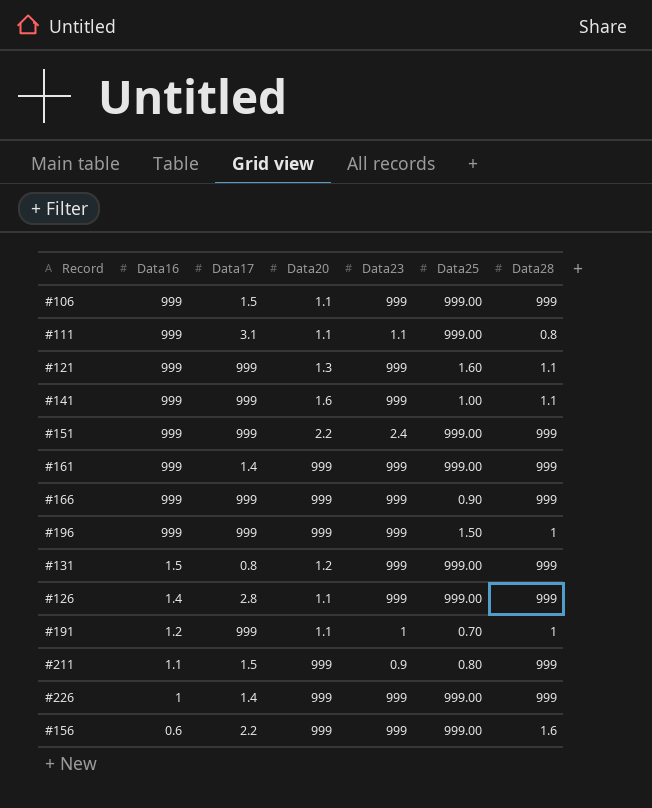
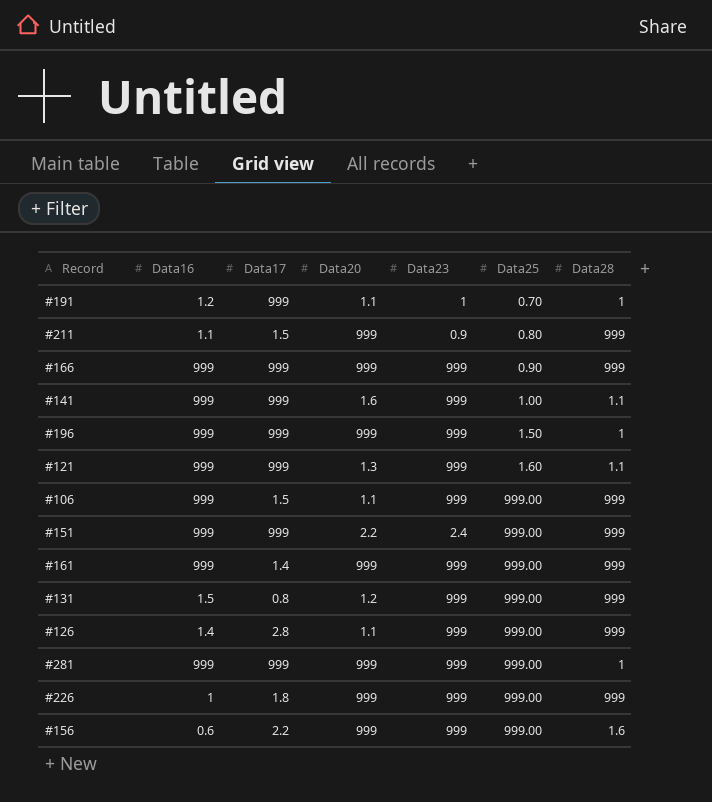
row order: Data16 descending -> Data25 ascending
row #111: 999 | 3.1 | 1.1 | 1.1 | 999.00 | 0.8 -> none
row #281: none -> 999 | 999 | 999 | 999 | 999.00 | 1
#226 | Data17: 1.4 -> 1.8

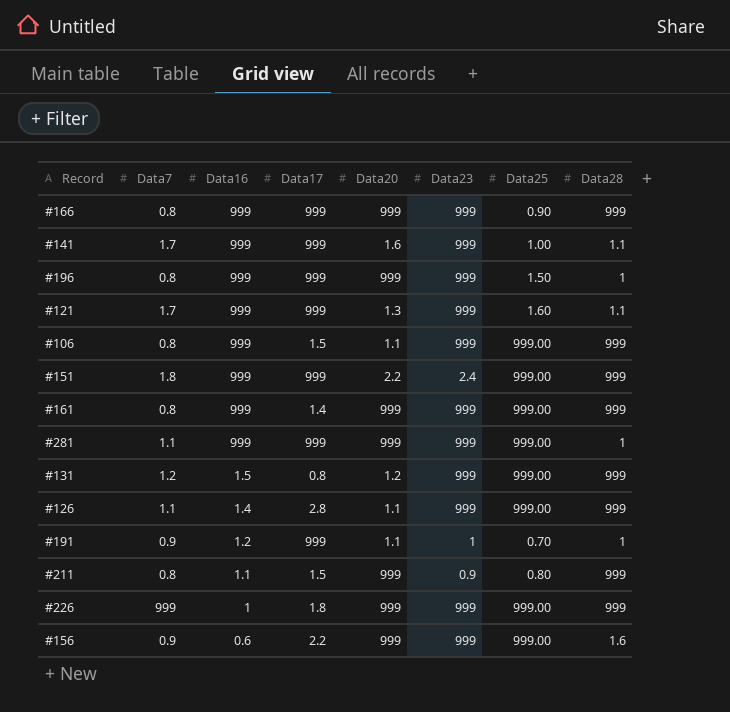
row order: Data25 ascending -> Data16 descending
column Data7 | position: none -> 2

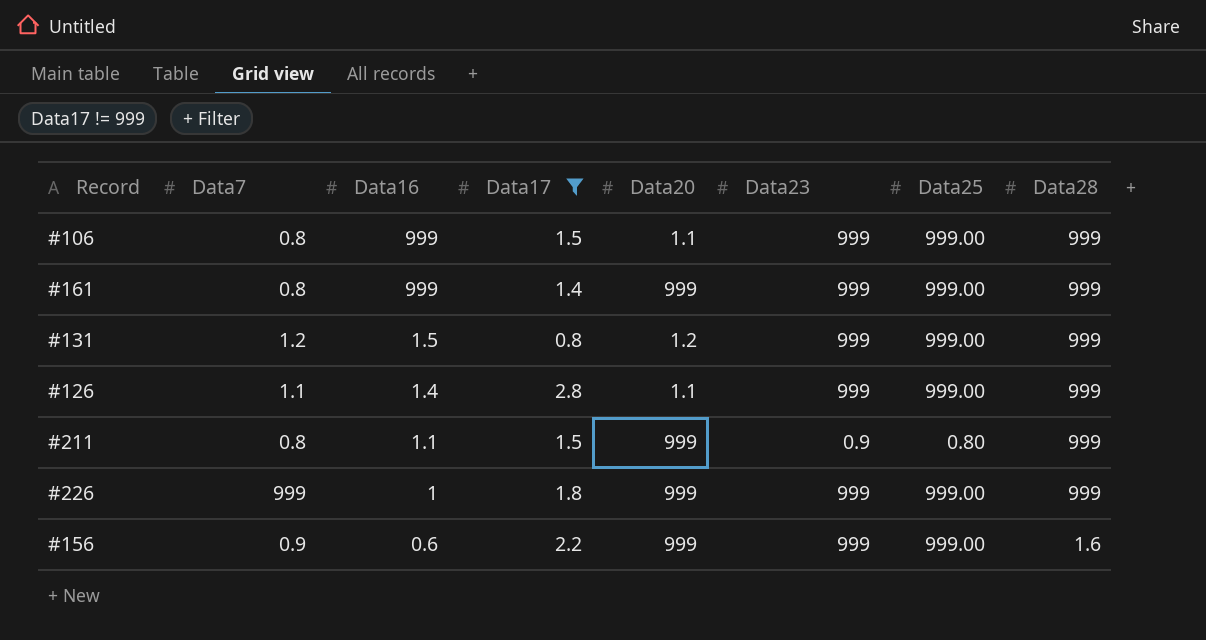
filter: none -> Data17 != 999

